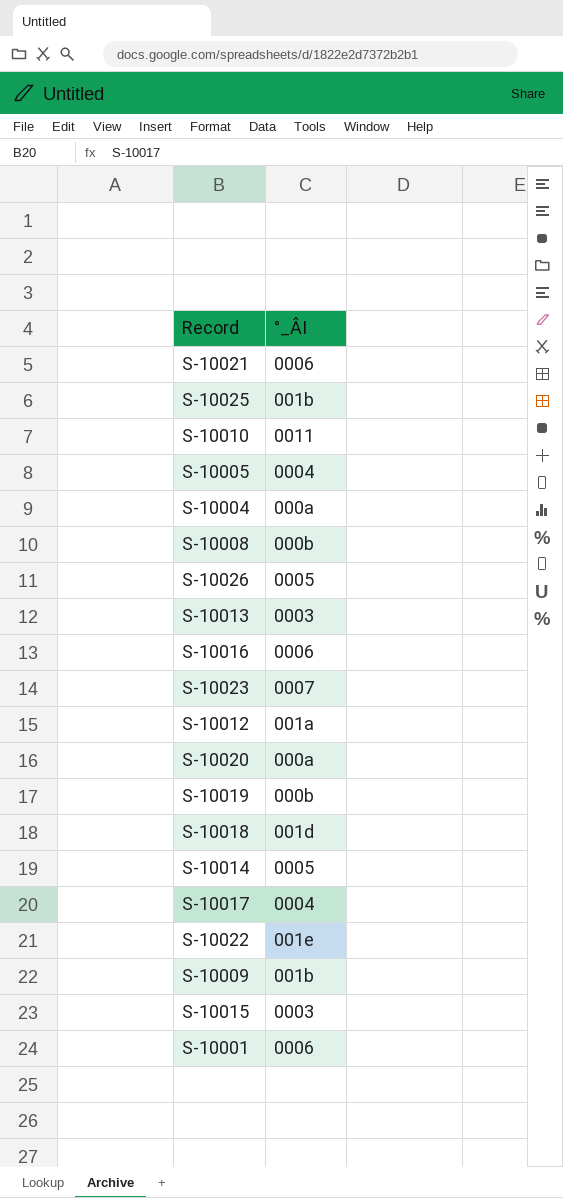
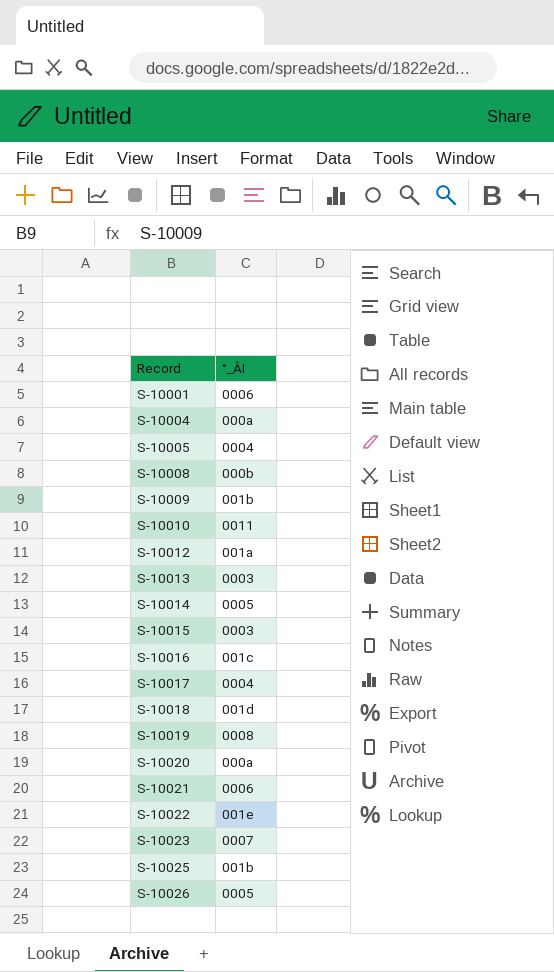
row order: none -> Record ascending
S-10016 | °_ÂI: 0006 -> 001c
S-10019 | °_ÂI: 000b -> 0008

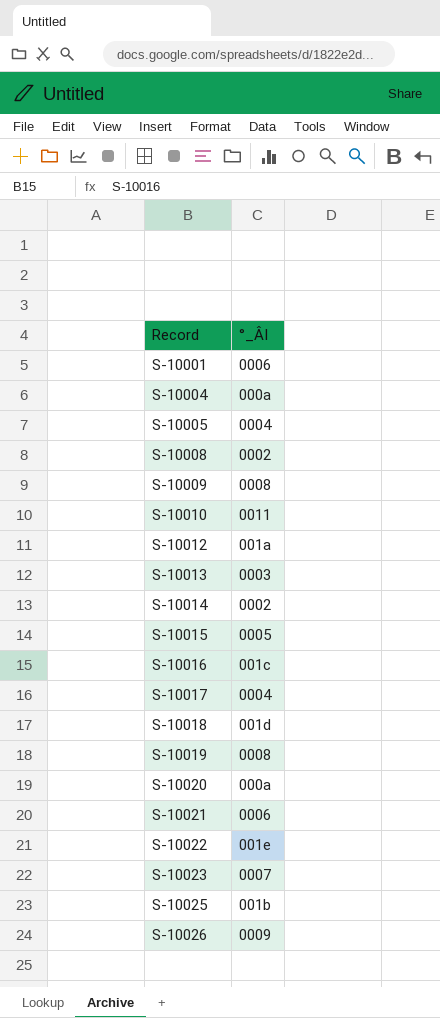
S-10008 | °_ÂI: 000b -> 0002
S-10009 | °_ÂI: 001b -> 0008
S-10014 | °_ÂI: 0005 -> 0002
S-10015 | °_ÂI: 0003 -> 0005
S-10026 | °_ÂI: 0005 -> 0009

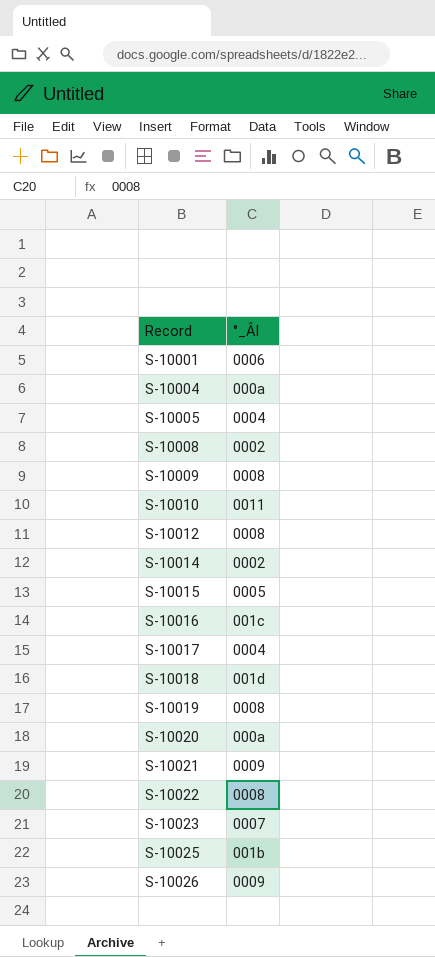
row S-10013: 0003 -> none
S-10012 | °_ÂI: 001a -> 0008
S-10021 | °_ÂI: 0006 -> 0009
S-10022 | °_ÂI: 001e -> 0008

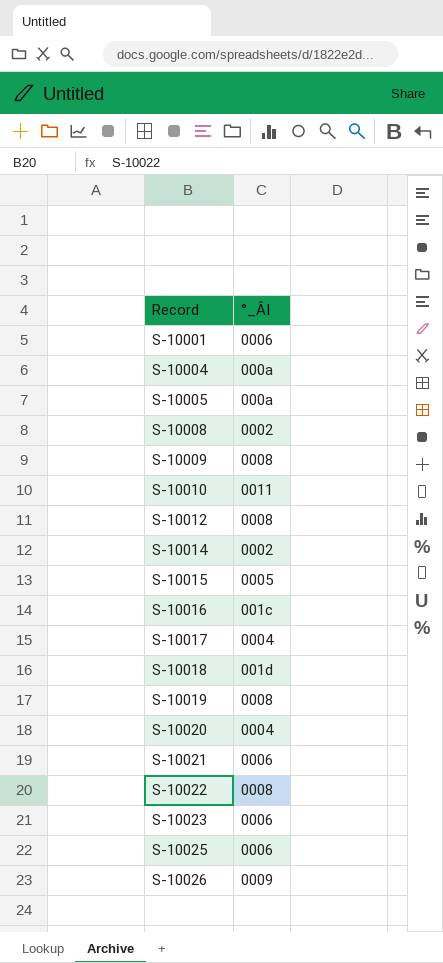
S-10005 | °_ÂI: 0004 -> 000a
S-10020 | °_ÂI: 000a -> 0004
S-10021 | °_ÂI: 0009 -> 0006
S-10023 | °_ÂI: 0007 -> 0006
S-10025 | °_ÂI: 001b -> 0006

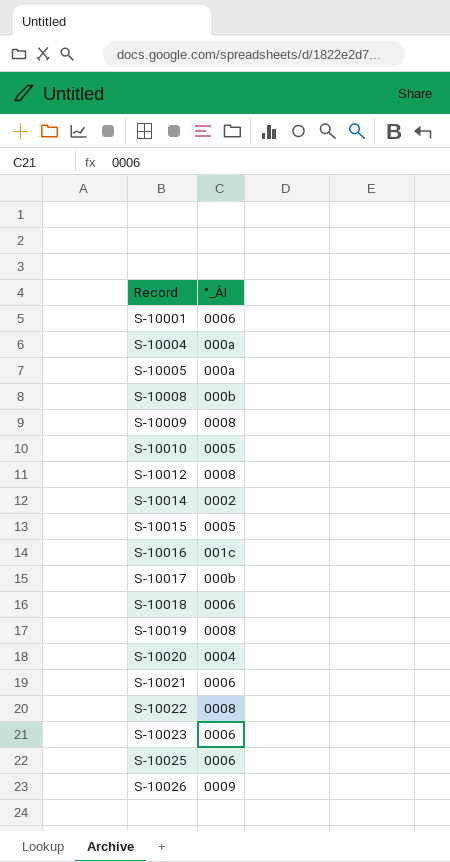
S-10008 | °_ÂI: 0002 -> 000b
S-10010 | °_ÂI: 0011 -> 0005
S-10017 | °_ÂI: 0004 -> 000b
S-10018 | °_ÂI: 001d -> 0006

